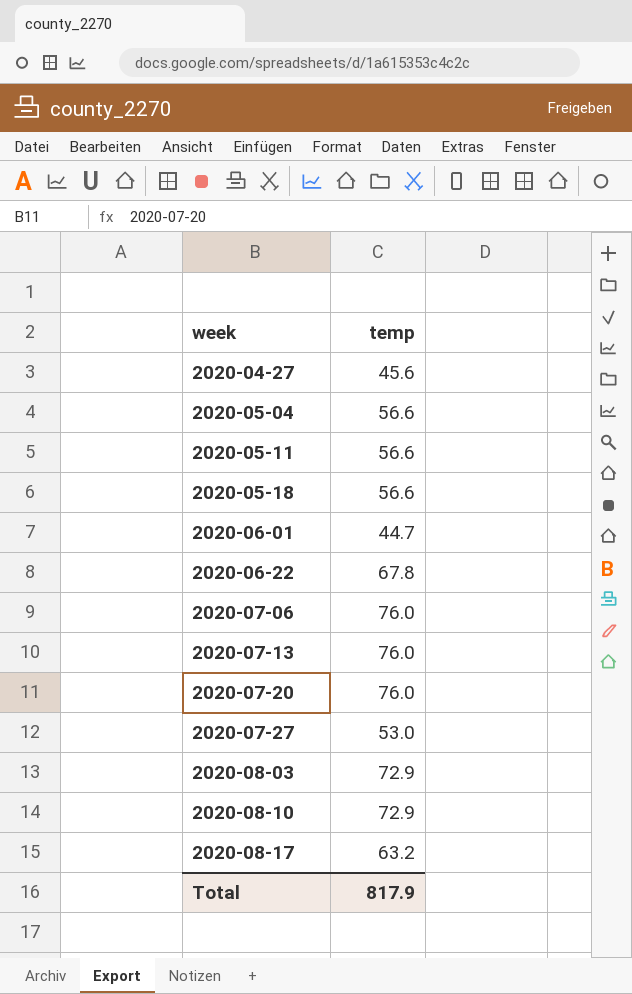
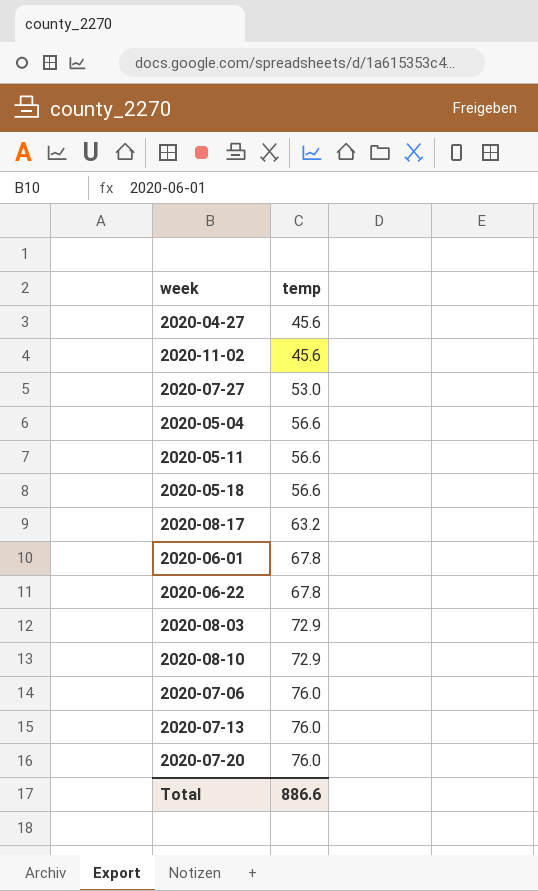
row order: week ascending -> temp ascending
row 2020-11-02: none -> 45.6
2020-06-01 | temp: 44.7 -> 67.8
Total | temp: 817.9 -> 886.6

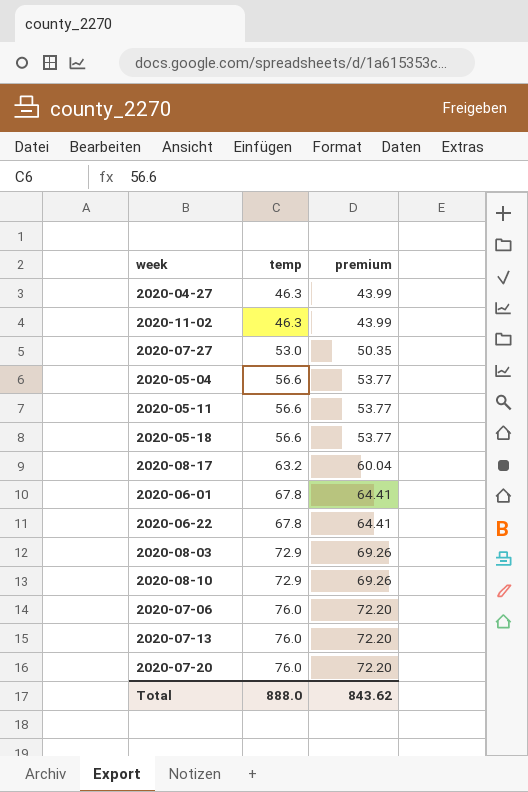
column premium | formula: none -> [temp] * 0.95
2020-04-27 | temp: 45.6 -> 46.3
2020-11-02 | temp: 45.6 -> 46.3
Total | temp: 886.6 -> 888.0

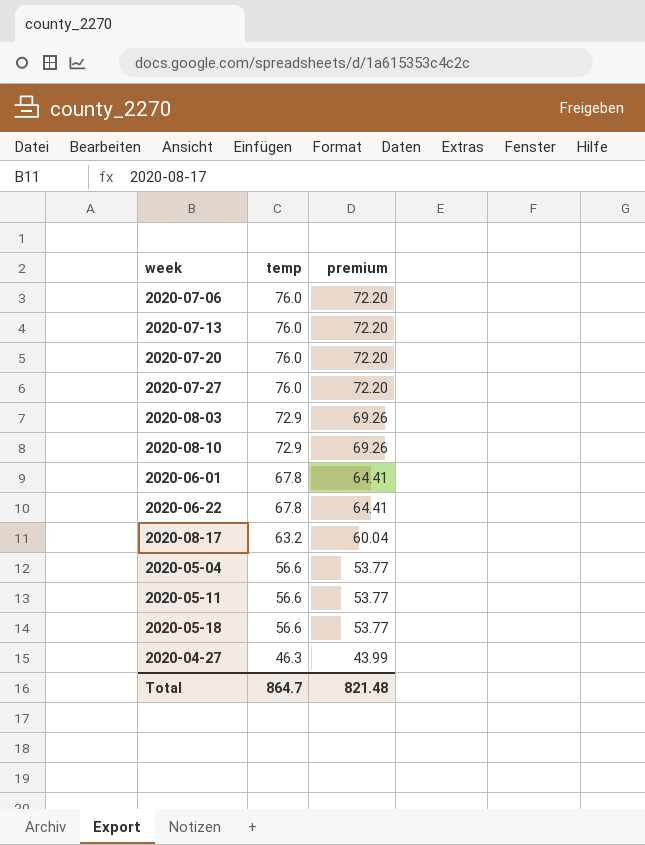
row order: temp ascending -> temp descending
row 2020-11-02: 46.3 | 43.99 -> none
2020-07-27 | temp: 53.0 -> 76.0
2020-07-27 | premium: 50.35 -> 72.20
Total | temp: 888.0 -> 864.7
Total | premium: 843.62 -> 821.48

